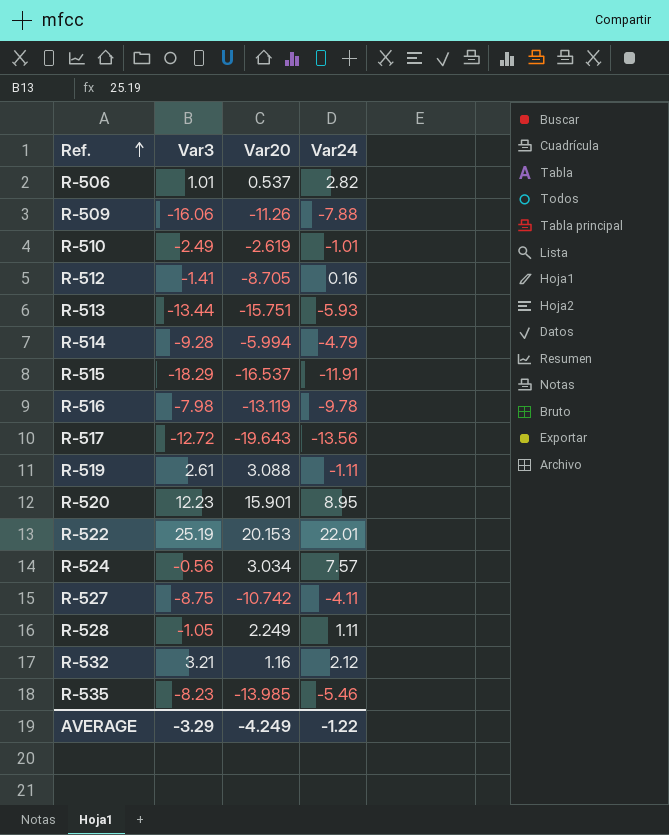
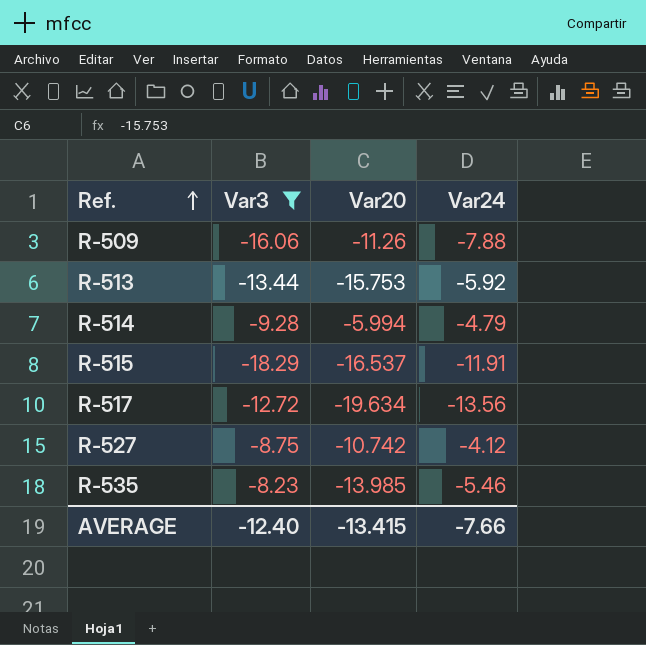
filter: none -> Var3 <= -8.23
R-513 | Var20: -15.751 -> -15.753
R-513 | Var24: -5.93 -> -5.92
R-517 | Var20: -19.643 -> -19.634
R-527 | Var24: -4.11 -> -4.12
AVERAGE | Var3: -3.29 -> -12.40
AVERAGE | Var20: -4.249 -> -13.415
AVERAGE | Var24: -1.22 -> -7.66

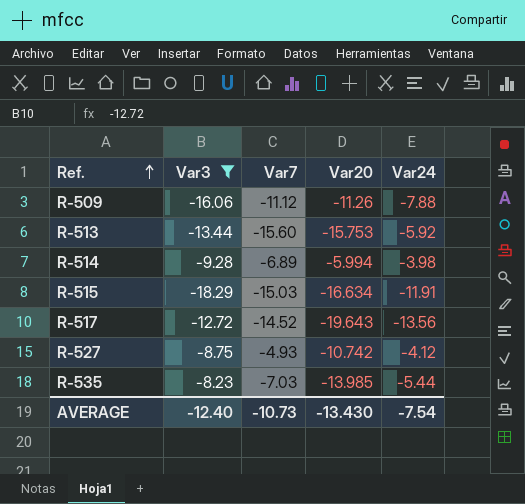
column Var7 | position: none -> 3
R-514 | Var24: -4.79 -> -3.98
R-515 | Var20: -16.537 -> -16.634
R-517 | Var20: -19.634 -> -19.643
R-535 | Var24: -5.46 -> -5.44
AVERAGE | Var20: -13.415 -> -13.430
AVERAGE | Var24: -7.66 -> -7.54

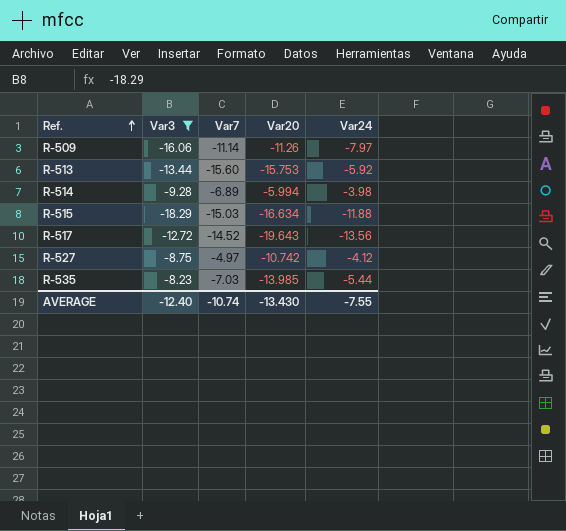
R-509 | Var7: -11.12 -> -11.14
R-509 | Var24: -7.88 -> -7.97
R-515 | Var24: -11.91 -> -11.88
R-527 | Var7: -4.93 -> -4.97
AVERAGE | Var7: -10.73 -> -10.74
AVERAGE | Var24: -7.54 -> -7.55

